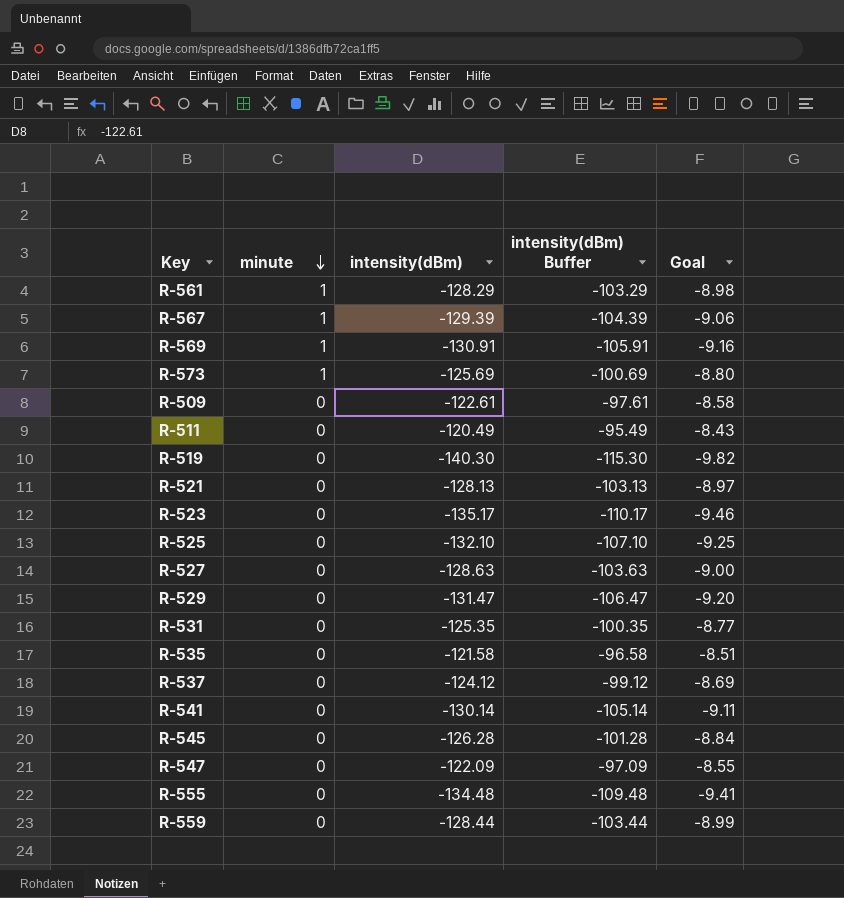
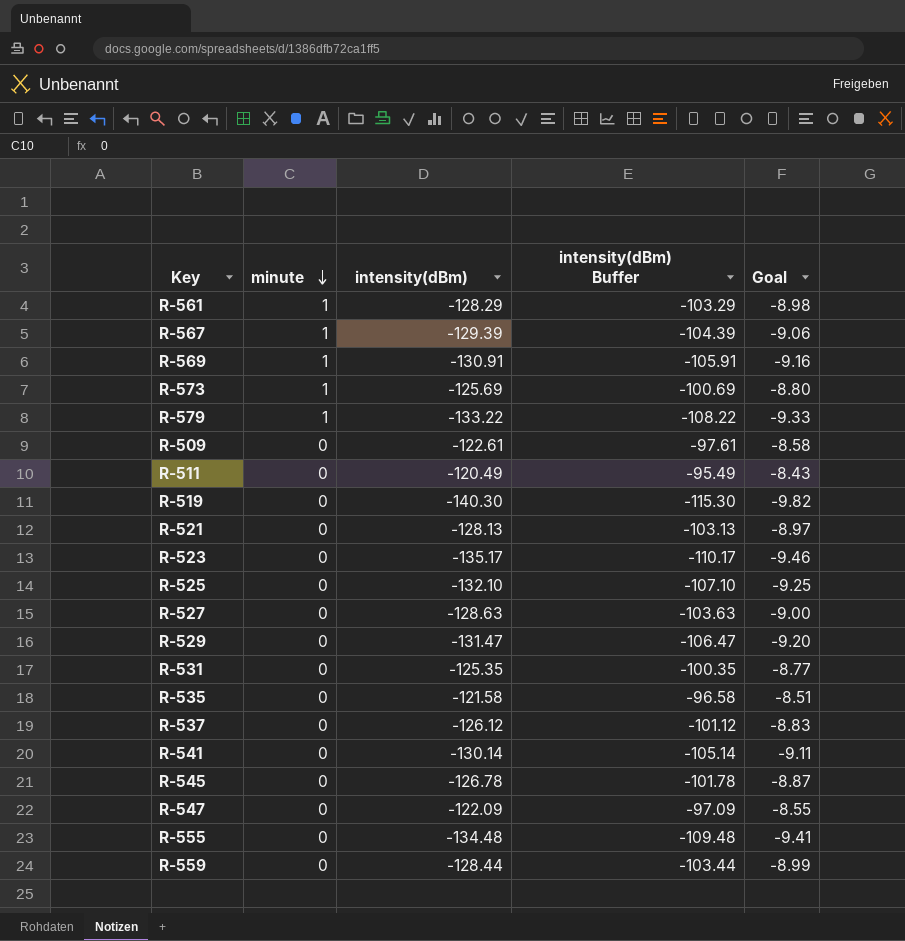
row R-579: none -> 1 | -133.22 | -108.22 | -9.33
R-537 | intensity(dBm): -124.12 -> -126.12
R-537 | intensity(dBm) Buffer: -99.12 -> -101.12
R-537 | Goal: -8.69 -> -8.83
R-545 | intensity(dBm): -126.28 -> -126.78
R-545 | intensity(dBm) Buffer: -101.28 -> -101.78
R-545 | Goal: -8.84 -> -8.87

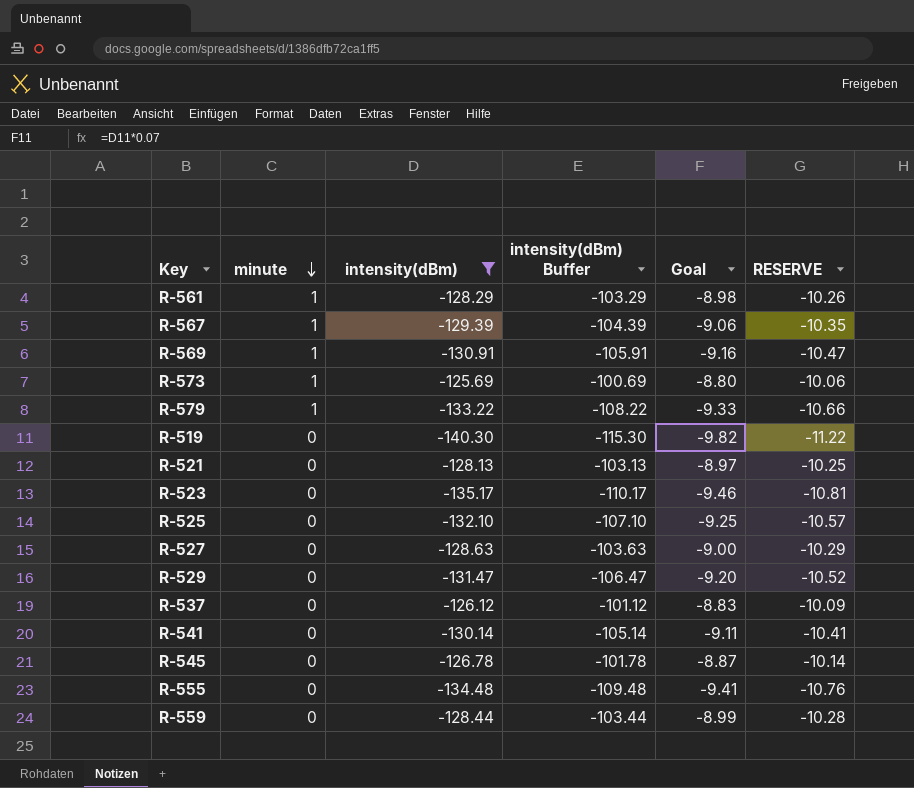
filter: none -> intensity(dBm) <= -125.69
column RESERVE | formula: none -> [intensity(dBm)] * 0.08

